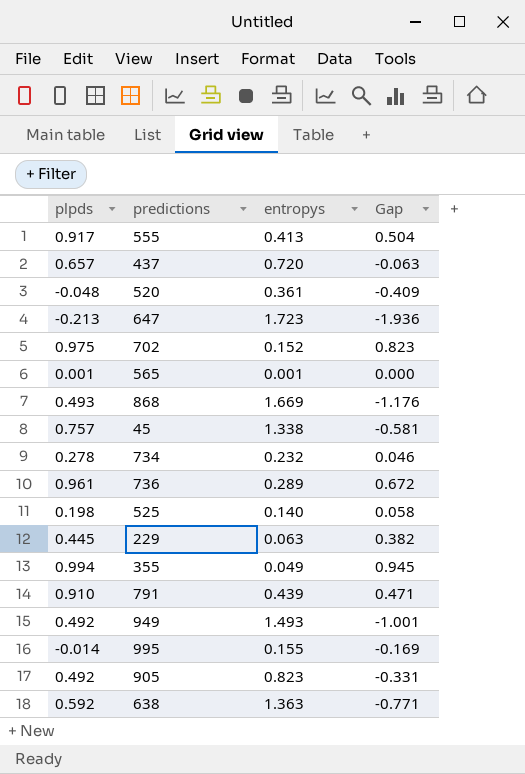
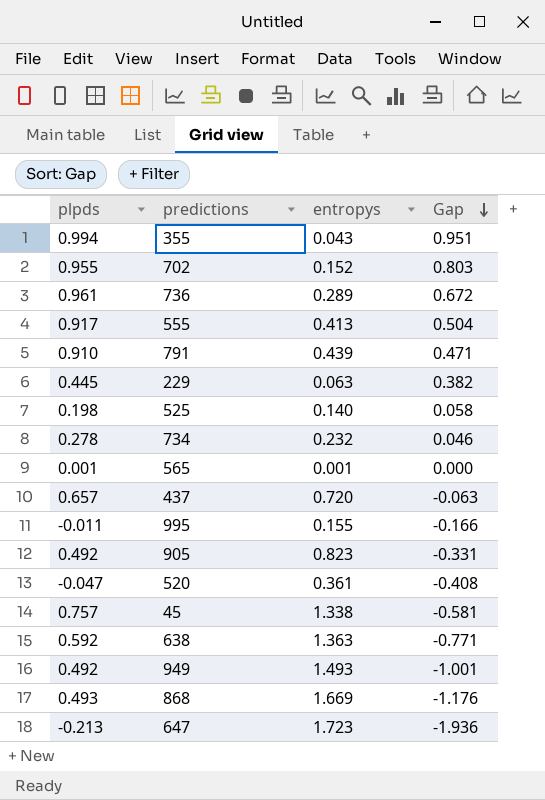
row order: none -> Gap descending
355 | entropys: 0.049 -> 0.043
355 | Gap: 0.945 -> 0.951
702 | plpds: 0.975 -> 0.955
702 | Gap: 0.823 -> 0.803
995 | plpds: -0.014 -> -0.011
995 | Gap: -0.169 -> -0.166
520 | plpds: -0.048 -> -0.047
520 | Gap: -0.409 -> -0.408

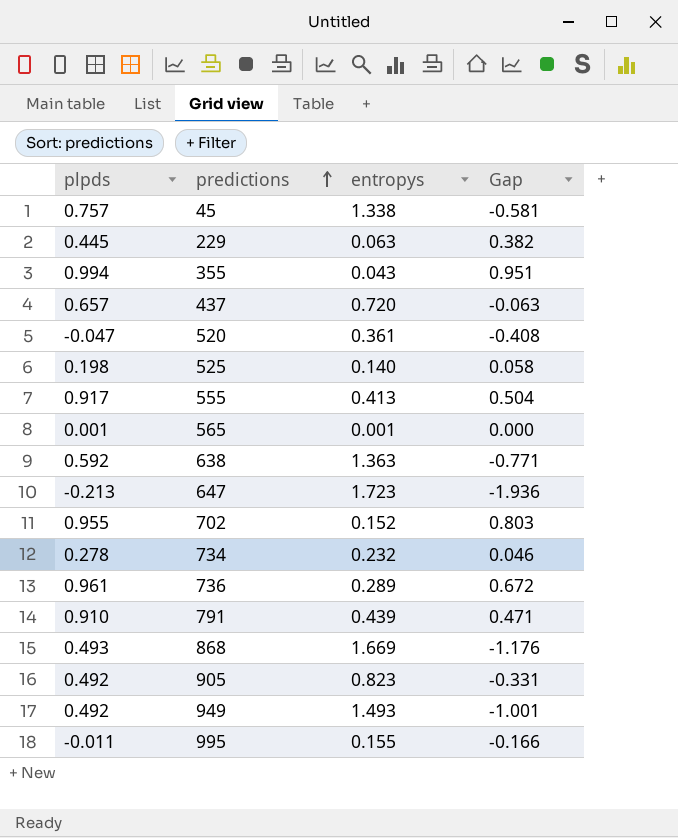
row order: Gap descending -> predictions ascending

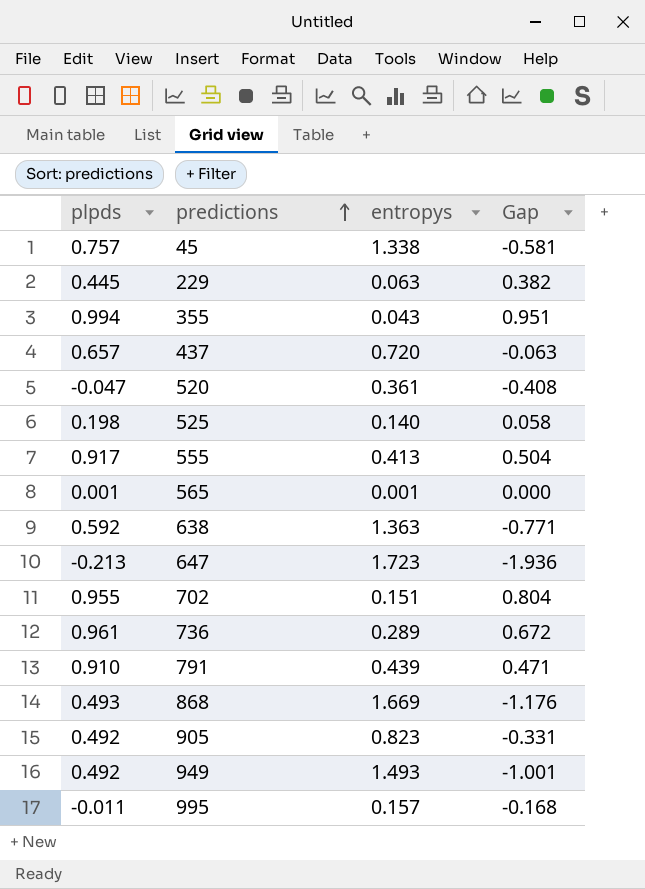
row 734: 0.278 | 0.232 | 0.046 -> none
702 | entropys: 0.152 -> 0.151
702 | Gap: 0.803 -> 0.804
995 | entropys: 0.155 -> 0.157
995 | Gap: -0.166 -> -0.168

